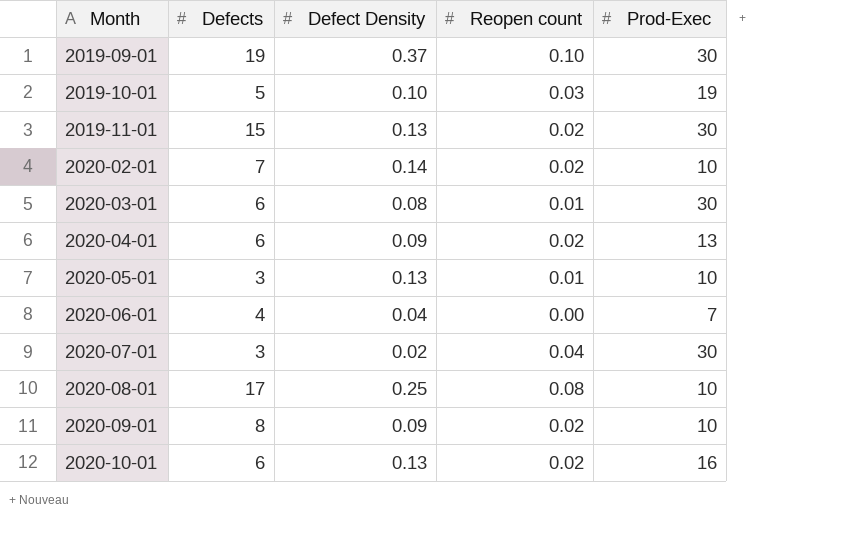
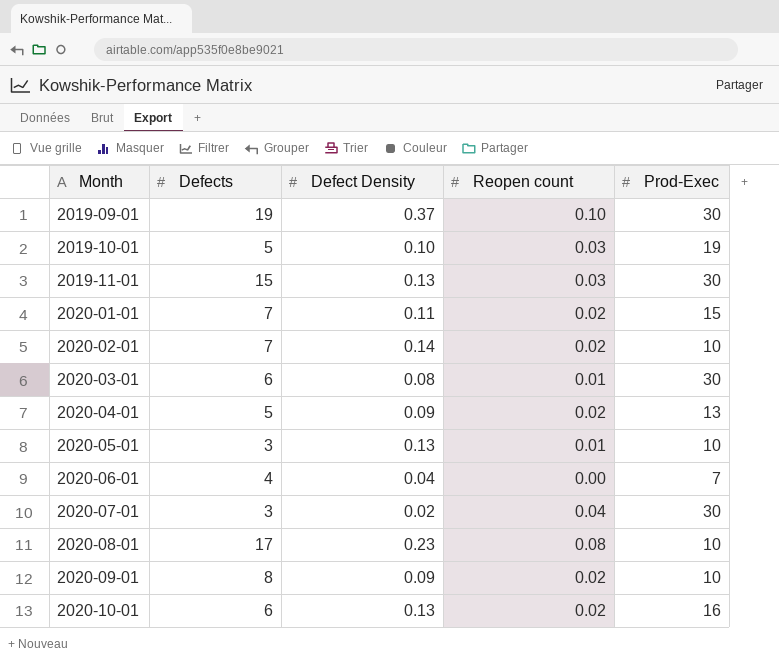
2019-11-01 | Reopen count: 0.02 -> 0.03
row 2020-01-01: none -> 7 | 0.11 | 0.02 | 15
2020-04-01 | Defects: 6 -> 5
2020-08-01 | Defect Density: 0.25 -> 0.23

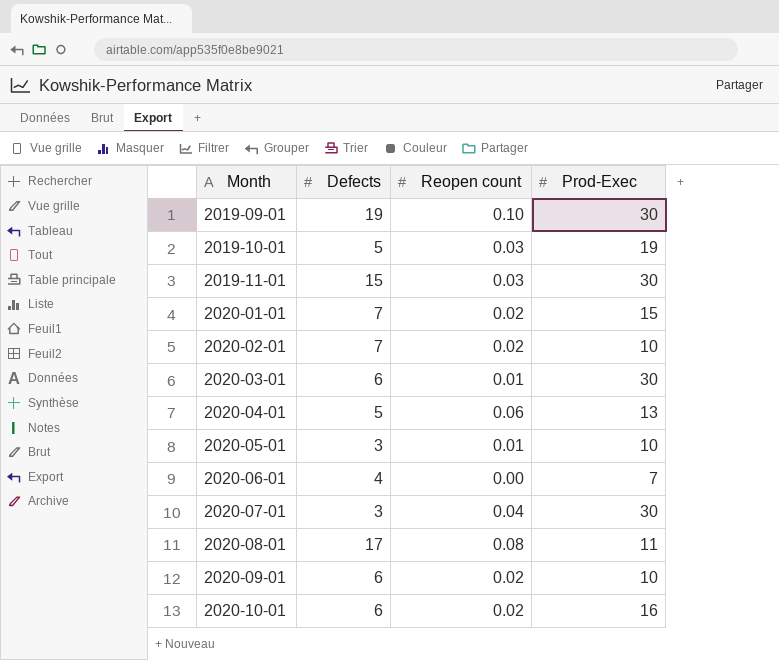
column Defect Density | position: 3 -> none
2020-04-01 | Reopen count: 0.02 -> 0.06
2020-08-01 | Prod-Exec: 10 -> 11
2020-09-01 | Defects: 8 -> 6

